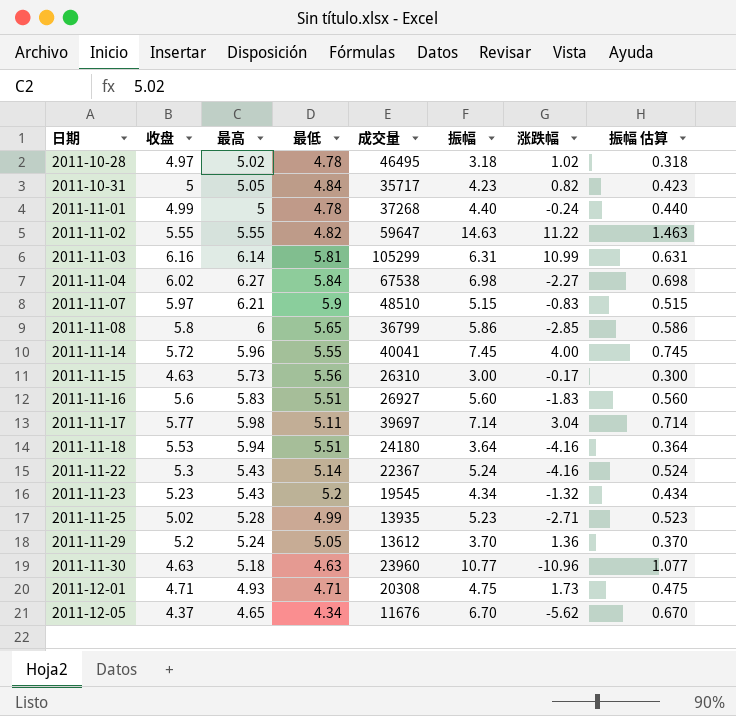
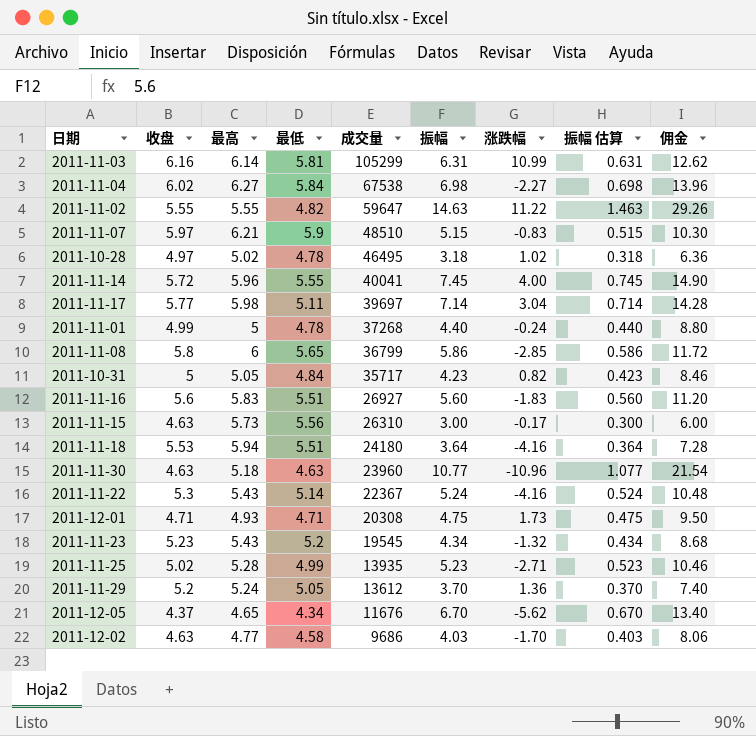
row order: 日期 ascending -> 成交量 descending
column 佣金 | formula: none -> [振幅] * 2
row 2011-12-02: none -> 4.63 | 4.77 | 4.58 | 9686 | 4.03 | -1.70 | 0.403 | 8.06

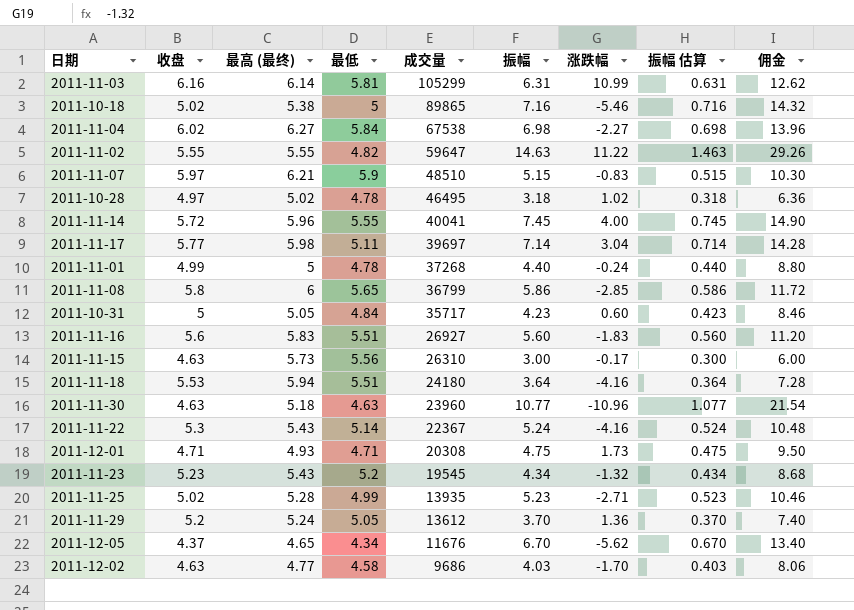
column name: 最高 -> 最高 (最终)
row 2011-10-18: none -> 5.02 | 5.38 | 5 | 89865 | 7.16 | -5.46 | 0.716 | 14.32
2011-10-31 | 涨跌幅: 0.82 -> 0.60

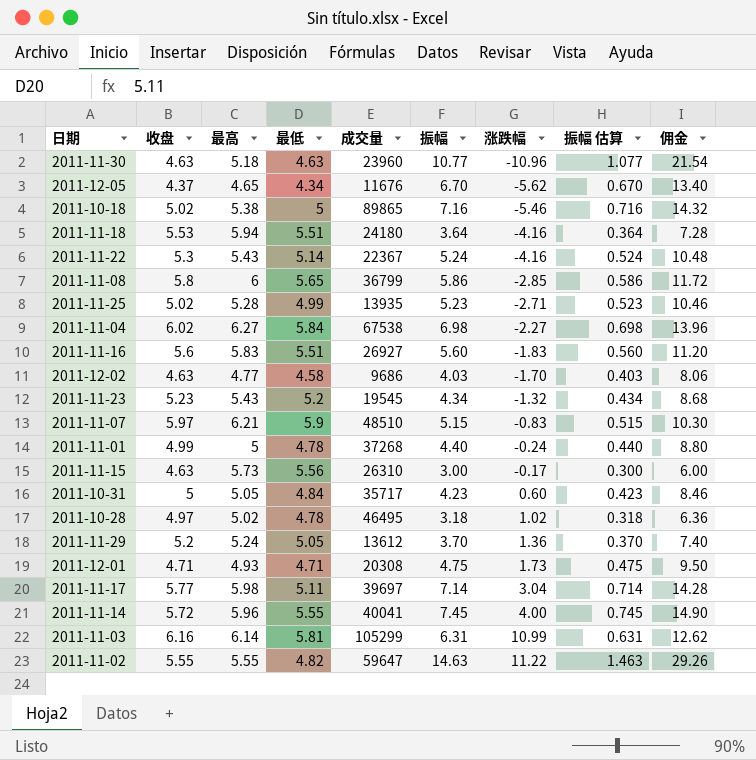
row order: 成交量 descending -> 涨跌幅 ascending
column name: 最高 (最终) -> 最高

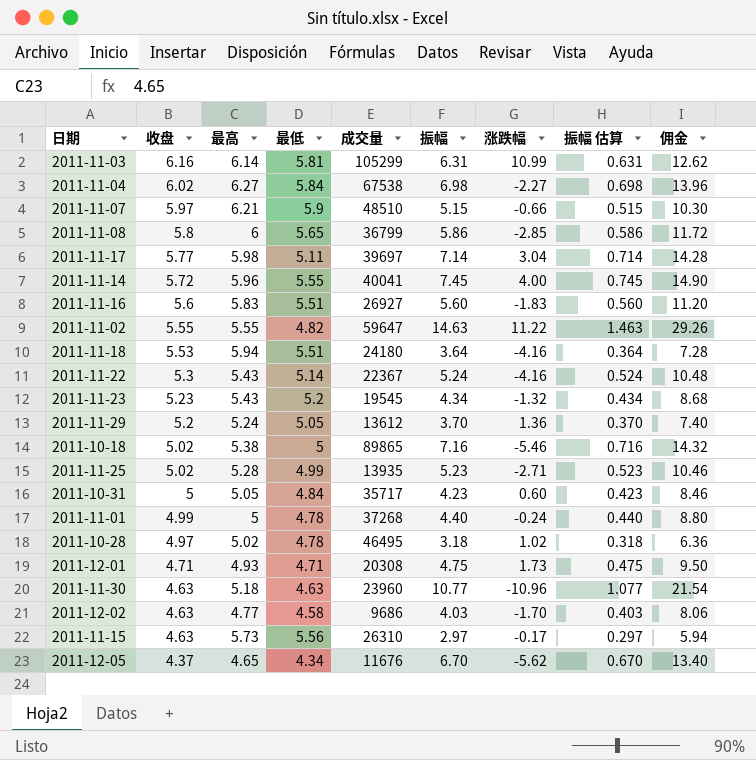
row order: 涨跌幅 ascending -> 收盘 descending
2011-11-07 | 涨跌幅: -0.83 -> -0.66
2011-11-15 | 振幅: 3.00 -> 2.97
2011-11-15 | 振幅 估算: 0.300 -> 0.297
2011-11-15 | 佣金: 6.00 -> 5.94

